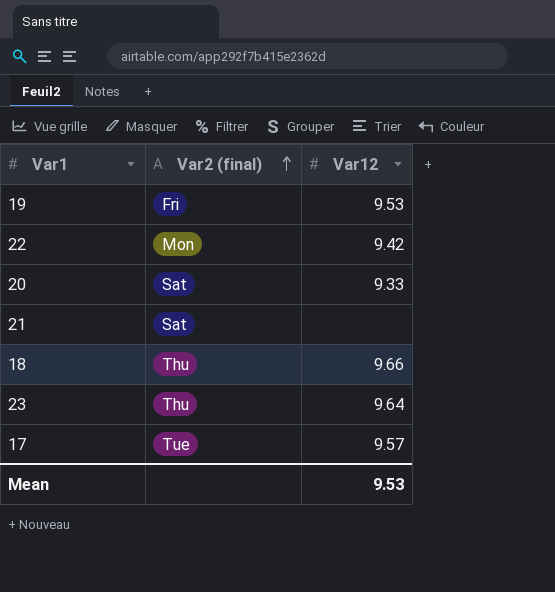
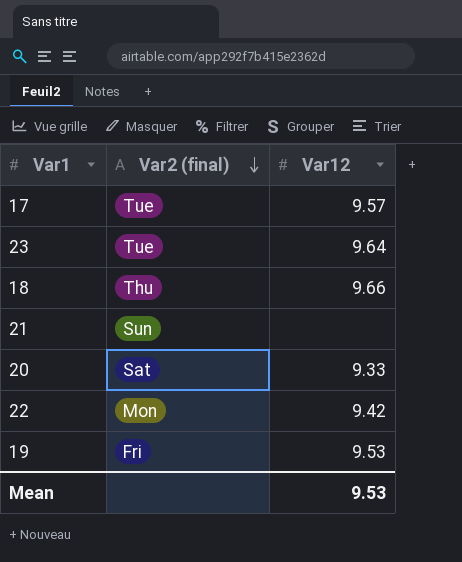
row order: Var2 (final) ascending -> Var2 (final) descending
23 | Var2 (final): Thu -> Tue
21 | Var2 (final): Sat -> Sun

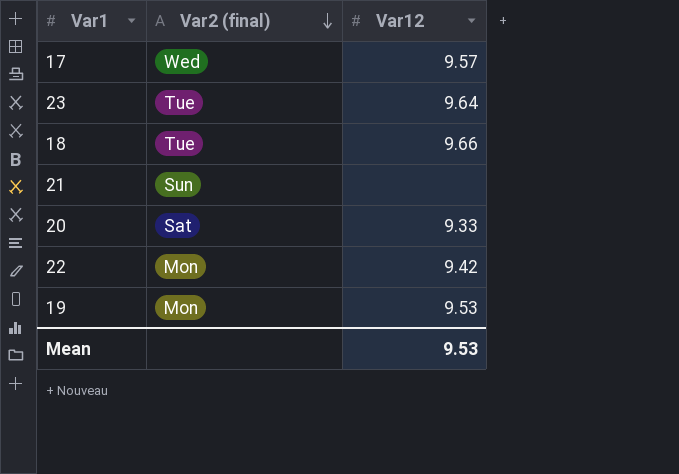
17 | Var2 (final): Tue -> Wed
18 | Var2 (final): Thu -> Tue
19 | Var2 (final): Fri -> Mon

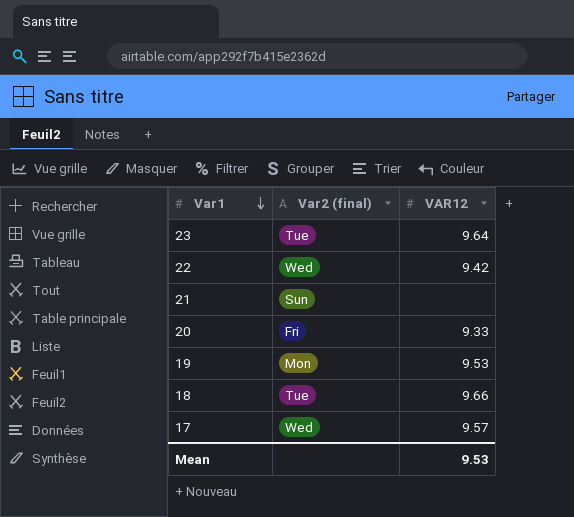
row order: Var2 (final) descending -> Var1 descending
column name: Var12 -> VAR12
22 | Var2 (final): Mon -> Wed
20 | Var2 (final): Sat -> Fri

